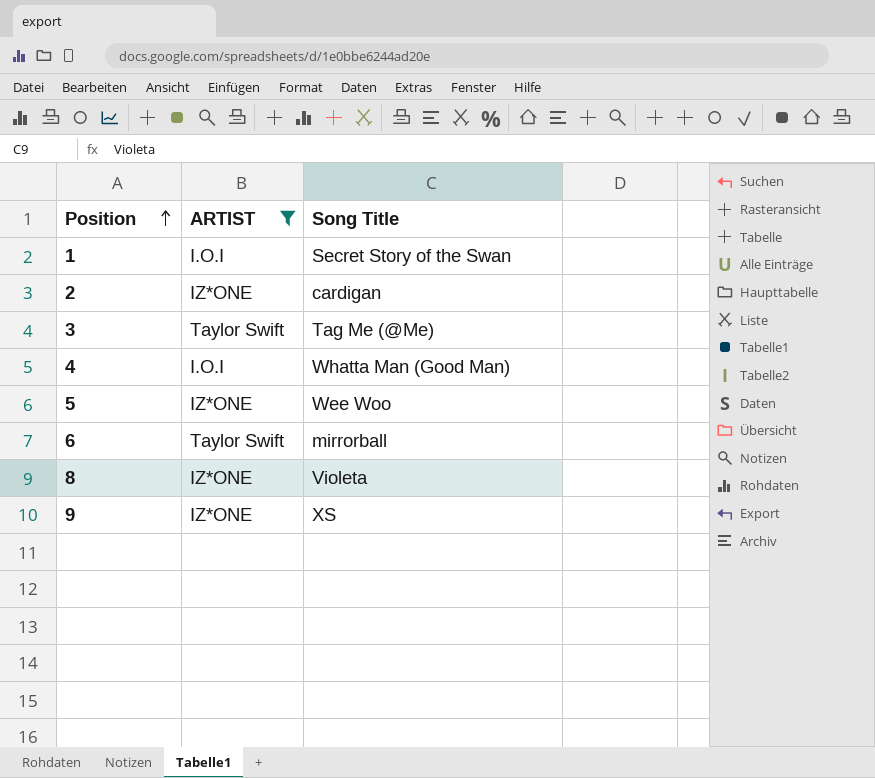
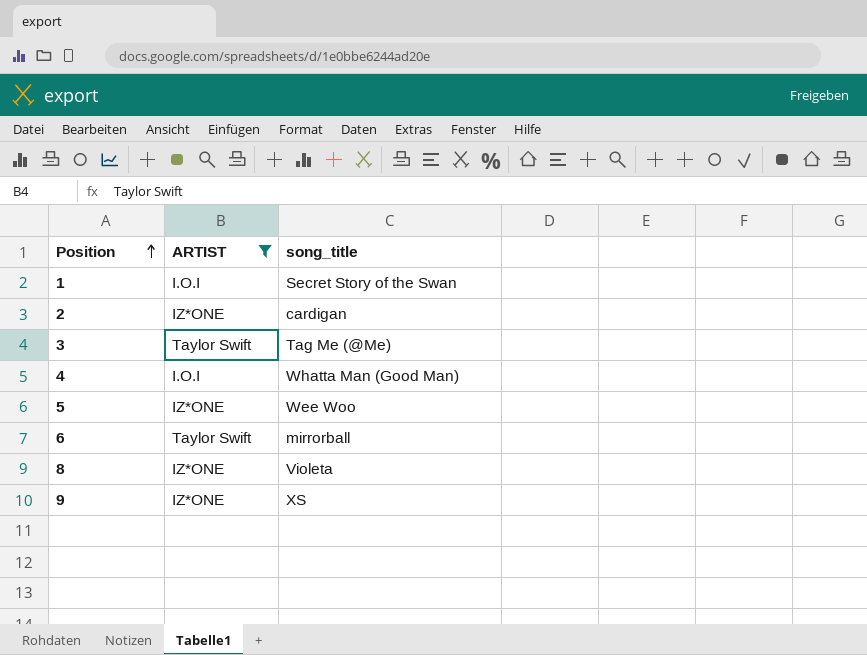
column name: Song Title -> song_title

